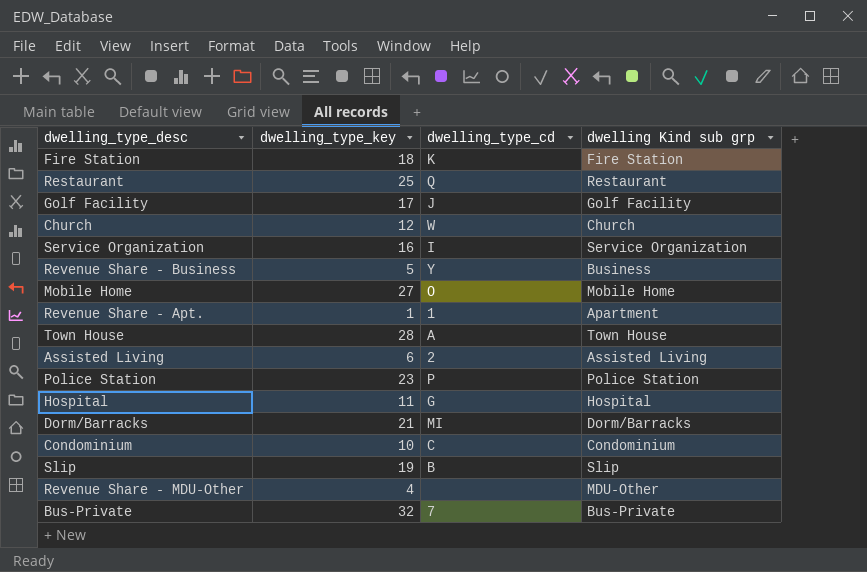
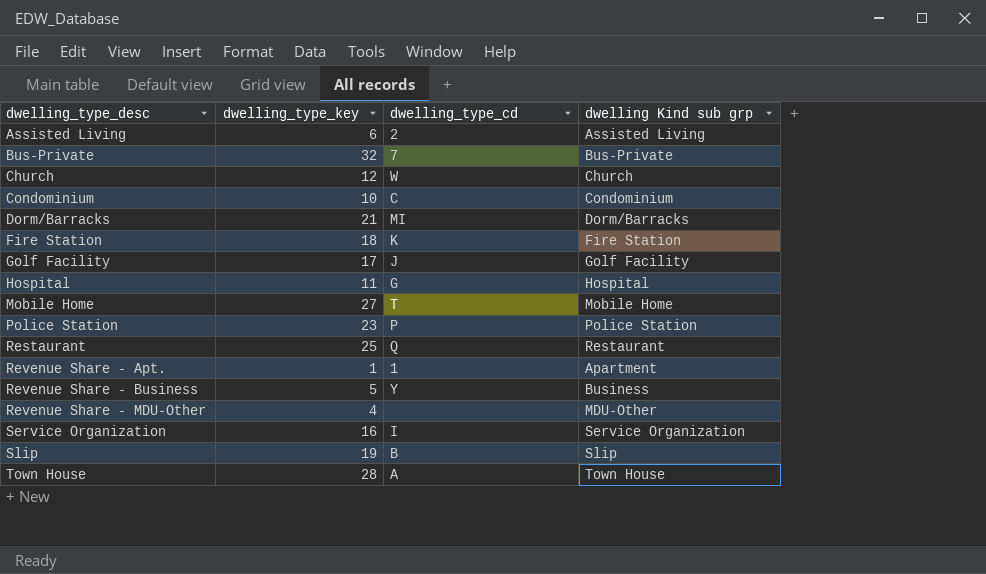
row order: none -> dwelling_type_desc ascending
Mobile Home | dwelling_type_cd: O -> T

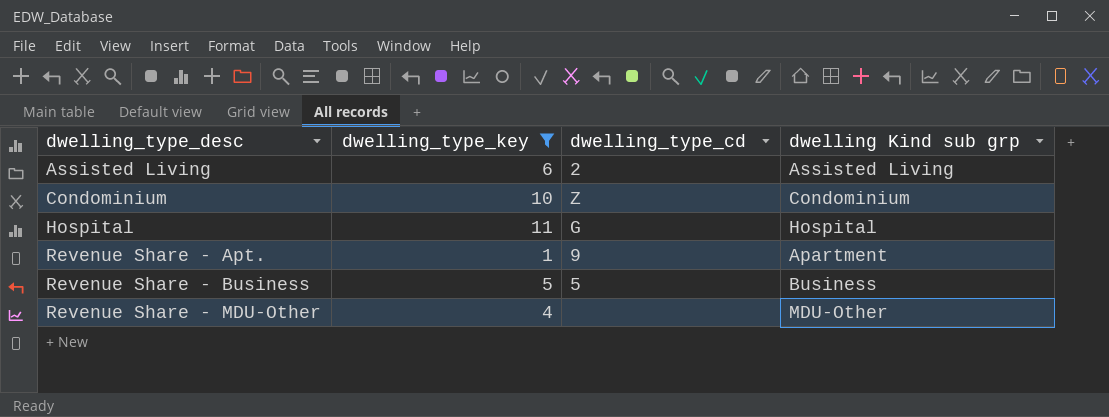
filter: none -> dwelling_type_key <= 11
Condominium | dwelling_type_cd: C -> Z
Revenue Share - Apt. | dwelling_type_cd: 1 -> 9
Revenue Share - Business | dwelling_type_cd: Y -> 5

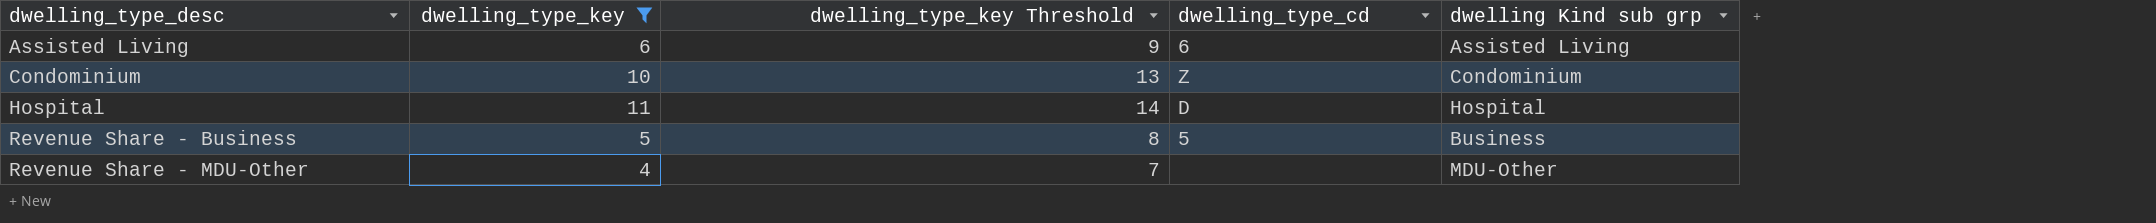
column dwelling_type_key Threshold | formula: none -> [dwelling_type_key] + 3
row Revenue Share - Apt.: 1 | 9 | Apartment -> none
Assisted Living | dwelling_type_cd: 2 -> 6
Hospital | dwelling_type_cd: G -> D

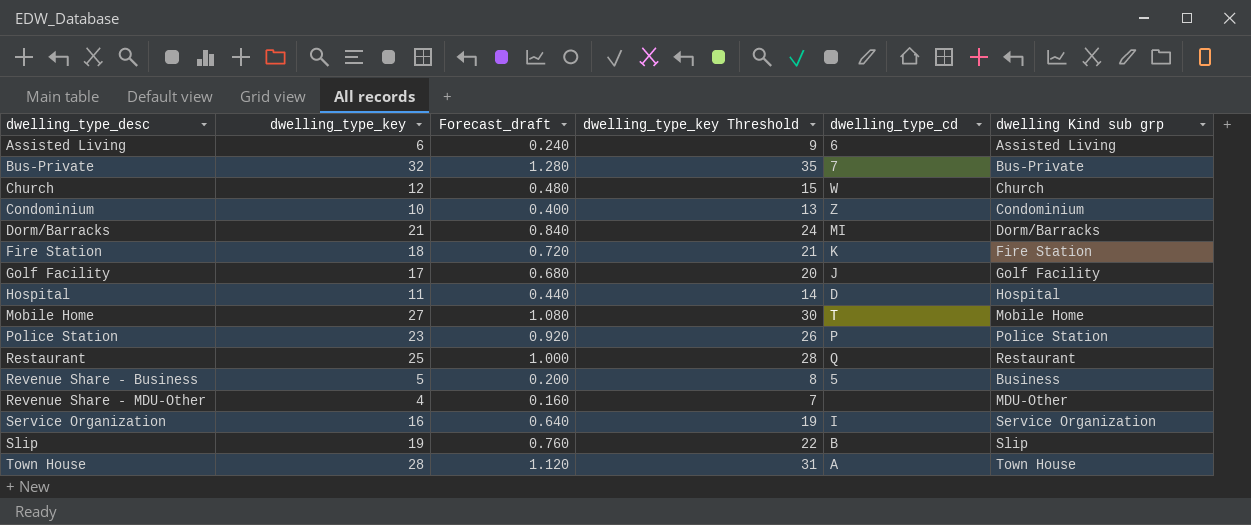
filter: dwelling_type_key <= 11 -> none
column Forecast_draft | formula: none -> [dwelling_type_key] * 0.04

